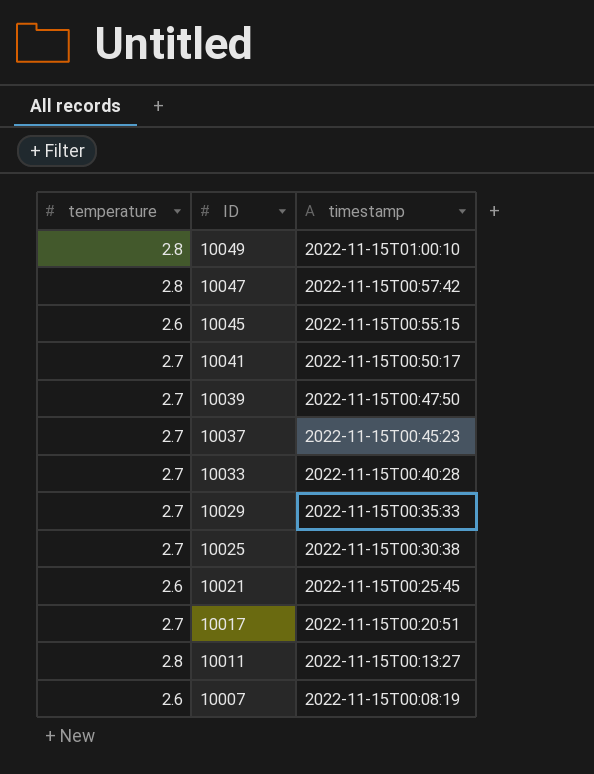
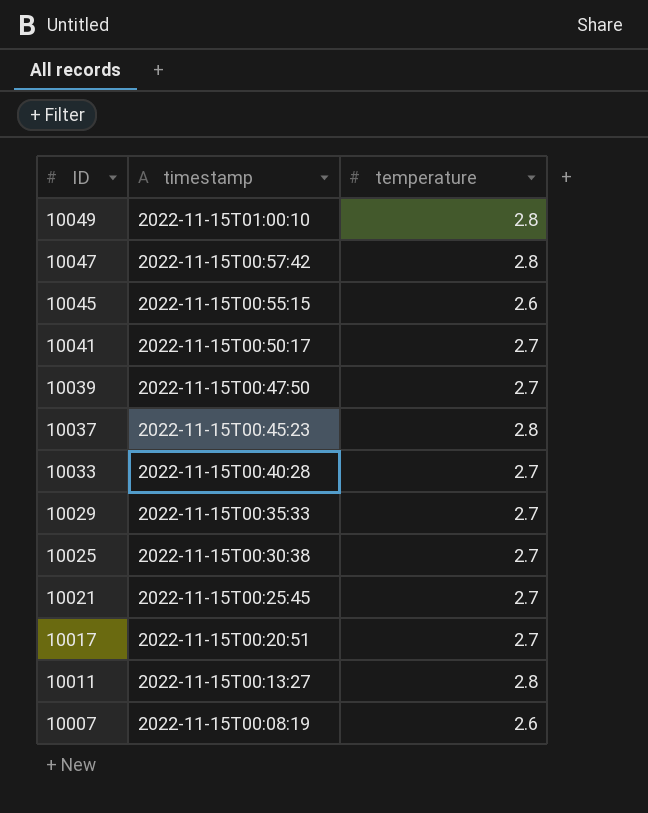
column temperature | position: 1 -> 3
10037 | temperature: 2.7 -> 2.8
10021 | temperature: 2.6 -> 2.7

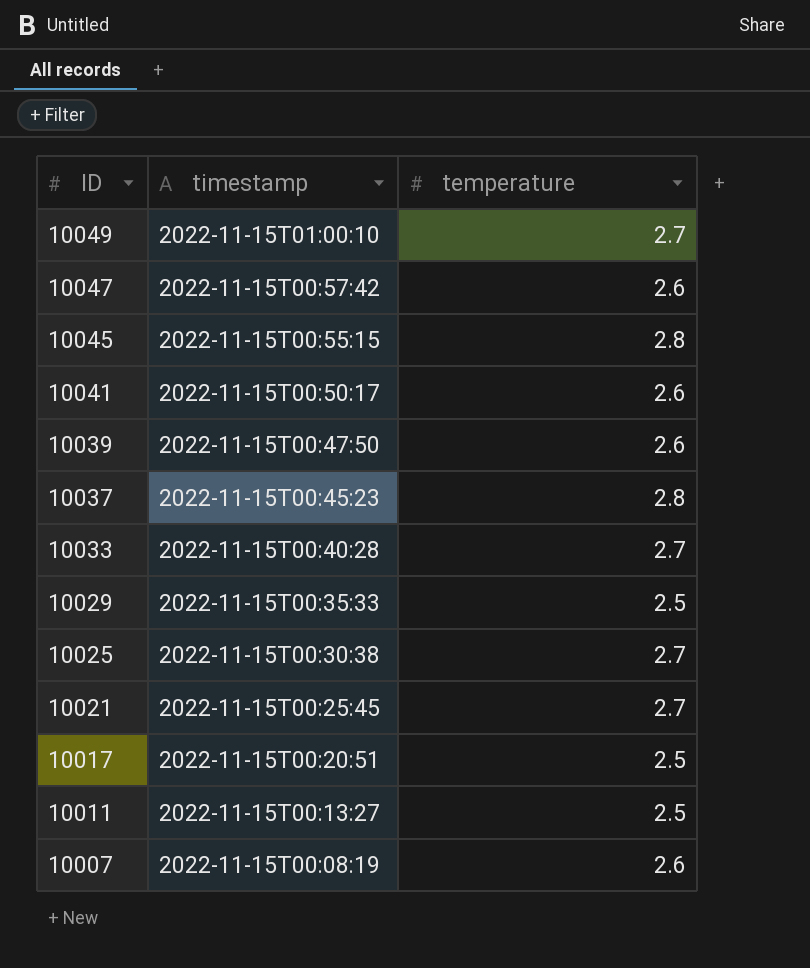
10049 | temperature: 2.8 -> 2.7
10047 | temperature: 2.8 -> 2.6
10045 | temperature: 2.6 -> 2.8
10041 | temperature: 2.7 -> 2.6
10039 | temperature: 2.7 -> 2.6
10029 | temperature: 2.7 -> 2.5
10017 | temperature: 2.7 -> 2.5
10011 | temperature: 2.8 -> 2.5

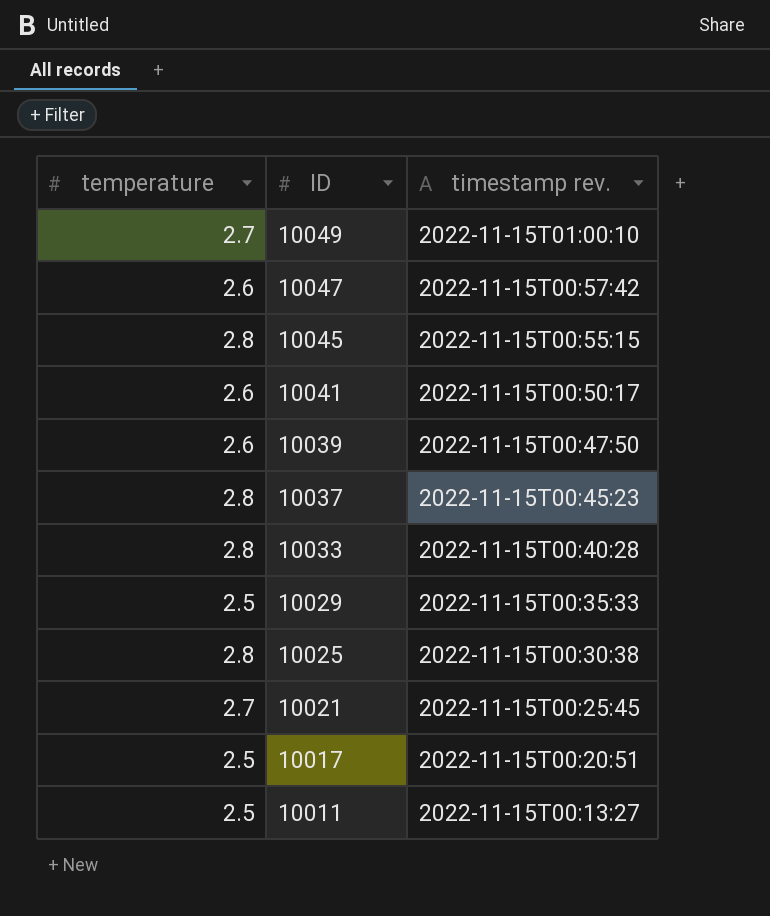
column temperature | position: 3 -> 1
column name: timestamp -> timestamp rev.
row 10007: 2022-11-15T00:08:19 | 2.6 -> none
10033 | temperature: 2.7 -> 2.8
10025 | temperature: 2.7 -> 2.8

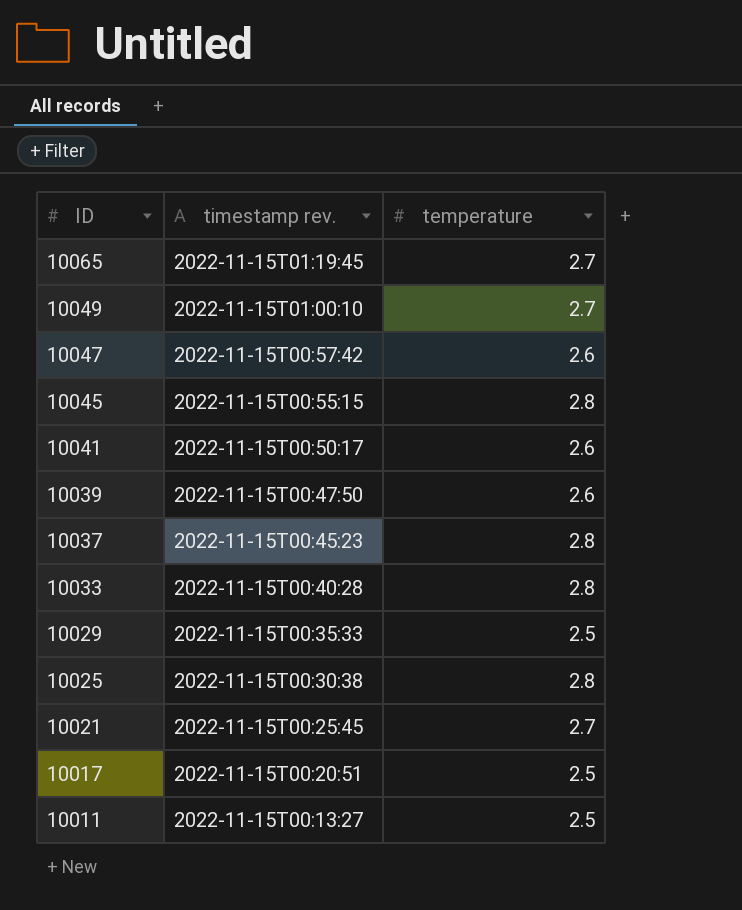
column temperature | position: 1 -> 3
row 10065: none -> 2022-11-15T01:19:45 | 2.7

